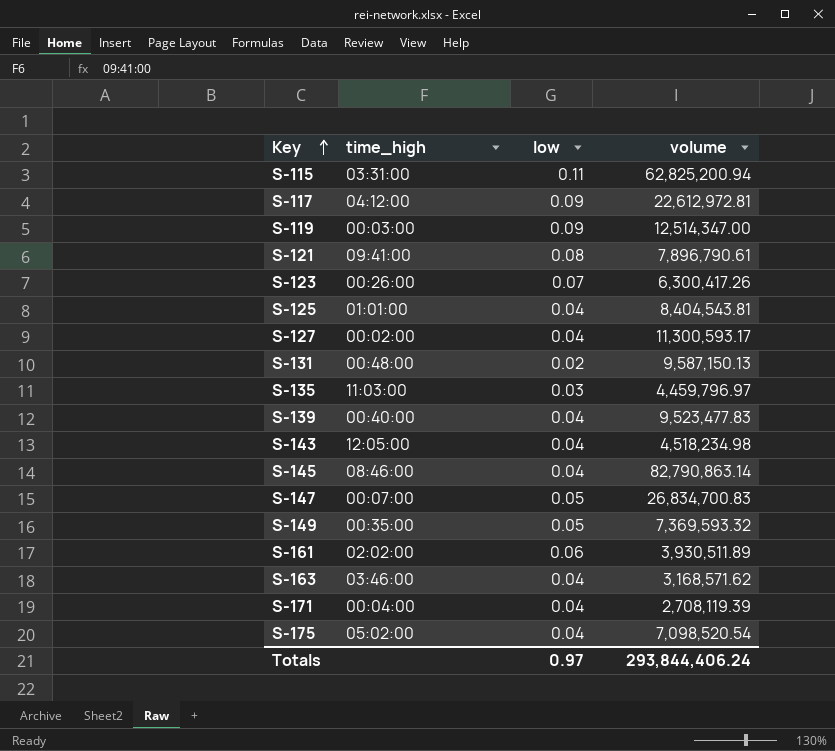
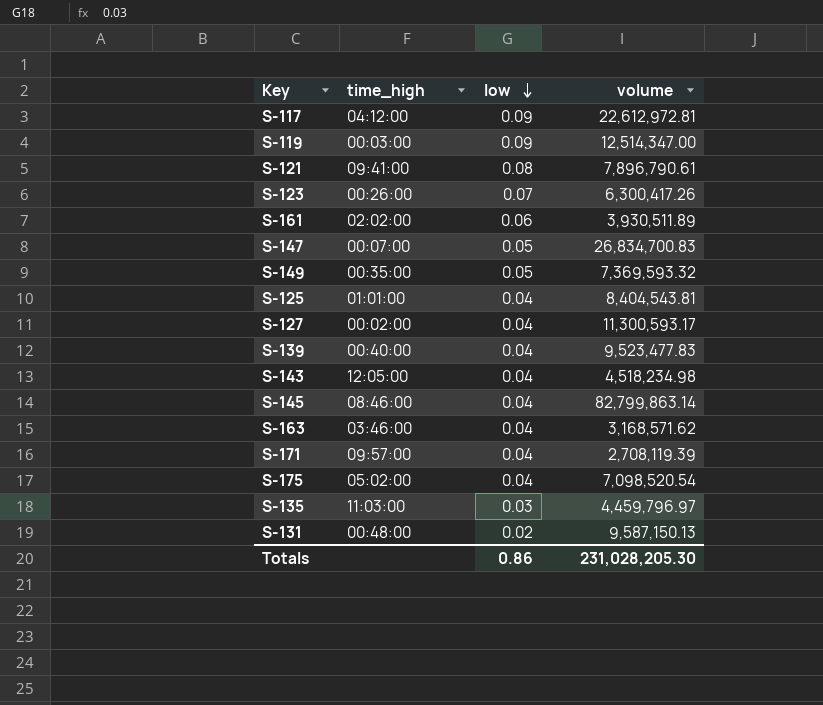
row order: Key ascending -> low descending
row S-115: 03:31:00 | 0.11 | 62,825,200.94 -> none
S-145 | volume: 82,790,863.14 -> 82,799,863.14
S-171 | time_high: 00:04:00 -> 09:57:00
Totals | low: 0.97 -> 0.86
Totals | volume: 293,844,406.24 -> 231,028,205.30

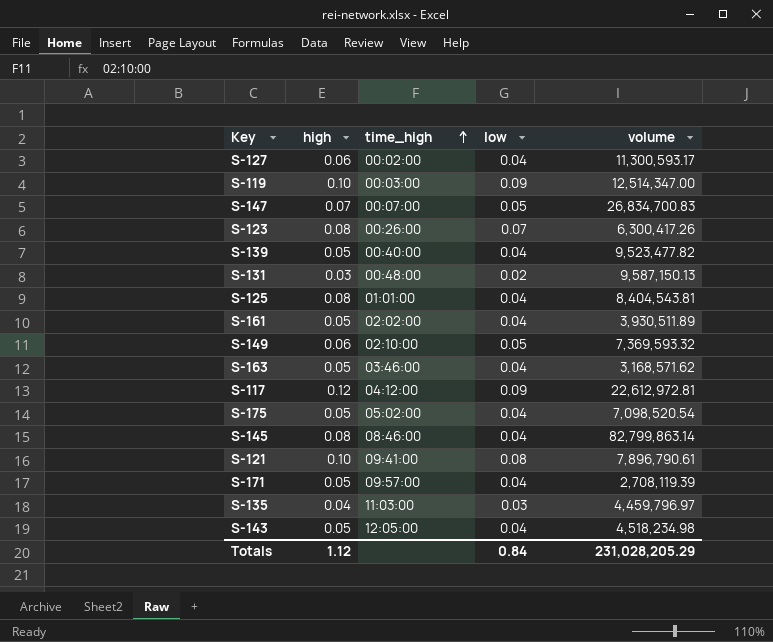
row order: low descending -> time_high ascending
column high | position: none -> 2
S-139 | volume: 9,523,477.83 -> 9,523,477.82
S-161 | low: 0.06 -> 0.04
S-149 | time_high: 00:35:00 -> 02:10:00
Totals | low: 0.86 -> 0.84
Totals | volume: 231,028,205.30 -> 231,028,205.29

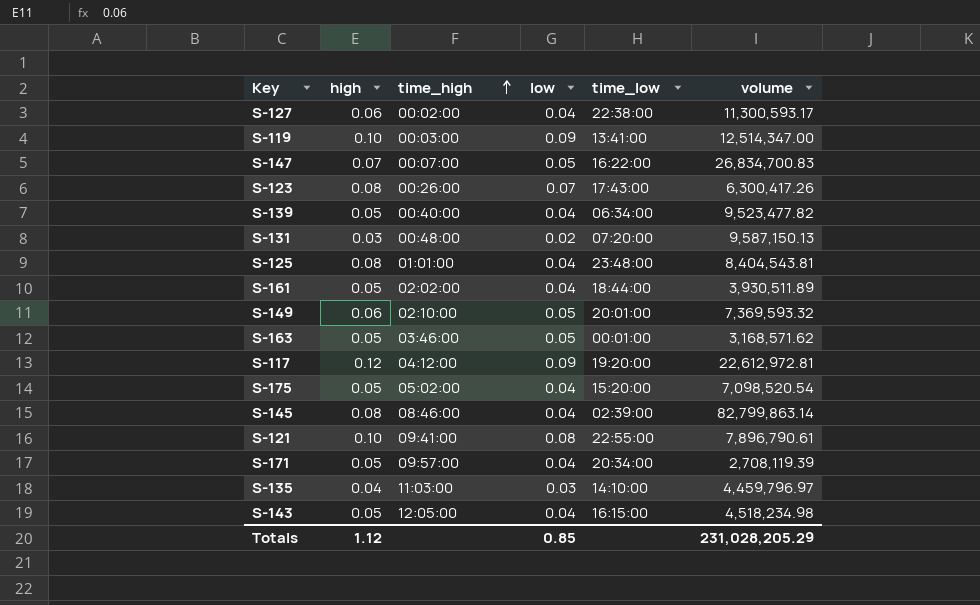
column time_low | position: none -> 5
S-163 | low: 0.04 -> 0.05
Totals | low: 0.84 -> 0.85

